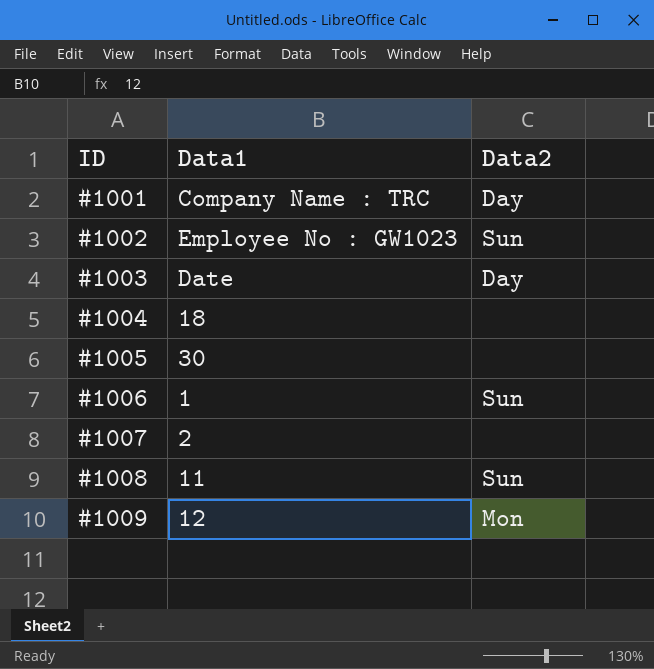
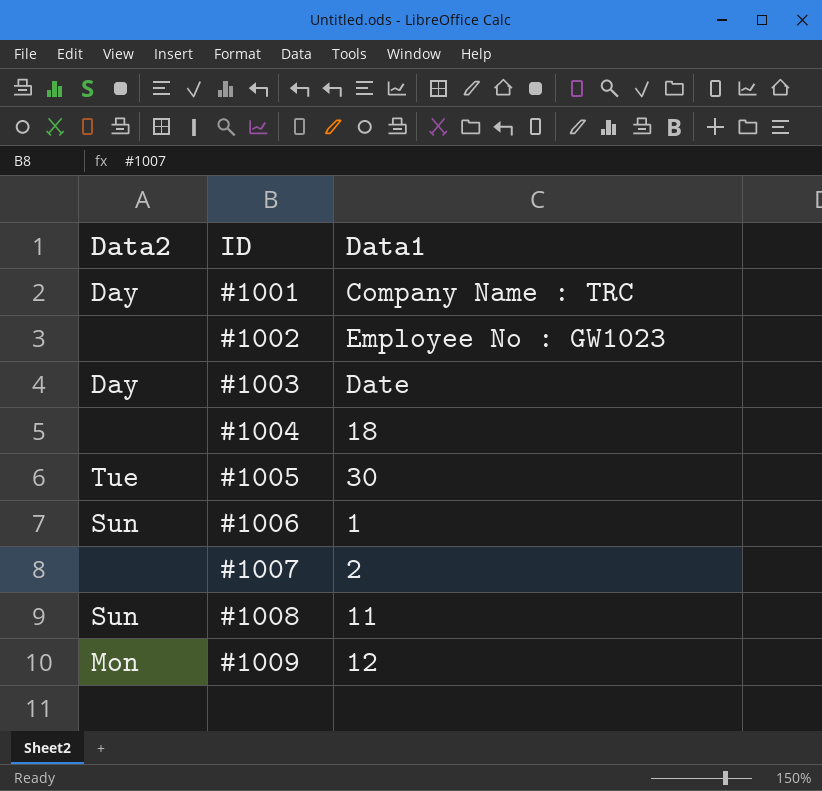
column Data2 | position: 3 -> 1
#1002 | Data2: Sun -> none
#1005 | Data2: none -> Tue

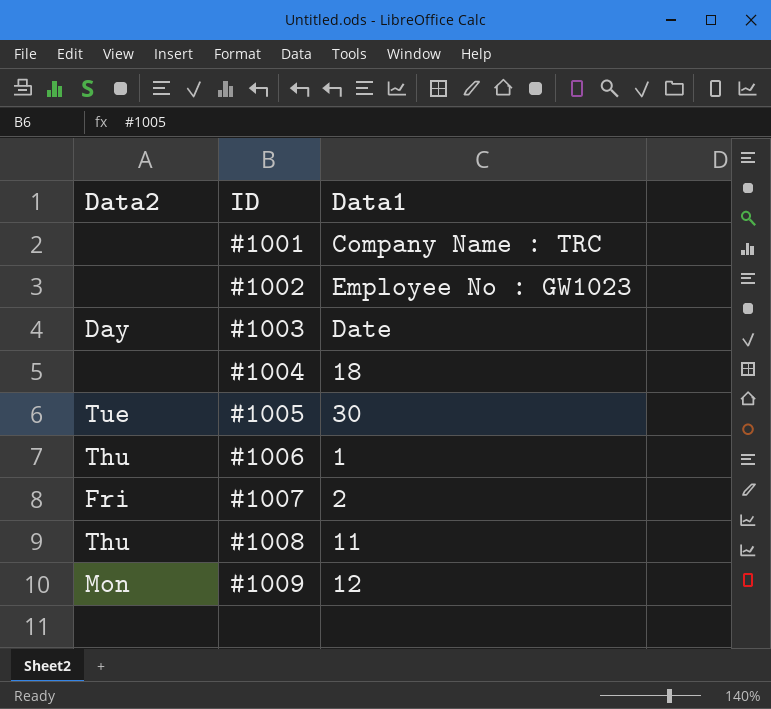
#1001 | Data2: Day -> none
#1006 | Data2: Sun -> Thu
#1007 | Data2: none -> Fri
#1008 | Data2: Sun -> Thu

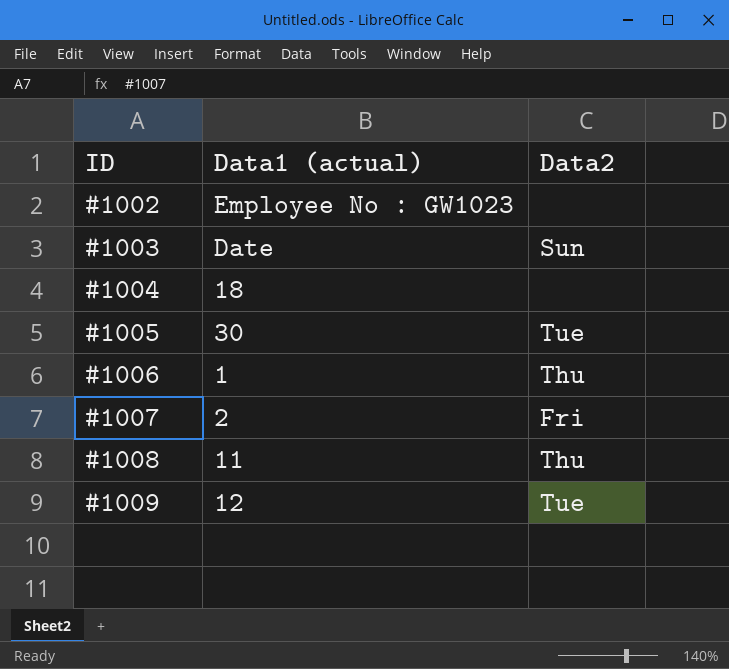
column name: Data1 -> Data1 (actual)
column Data2 | position: 1 -> 3
row #1001: none | Company Name : TRC -> none
#1003 | Data2: Day -> Sun
#1009 | Data2: Mon -> Tue

